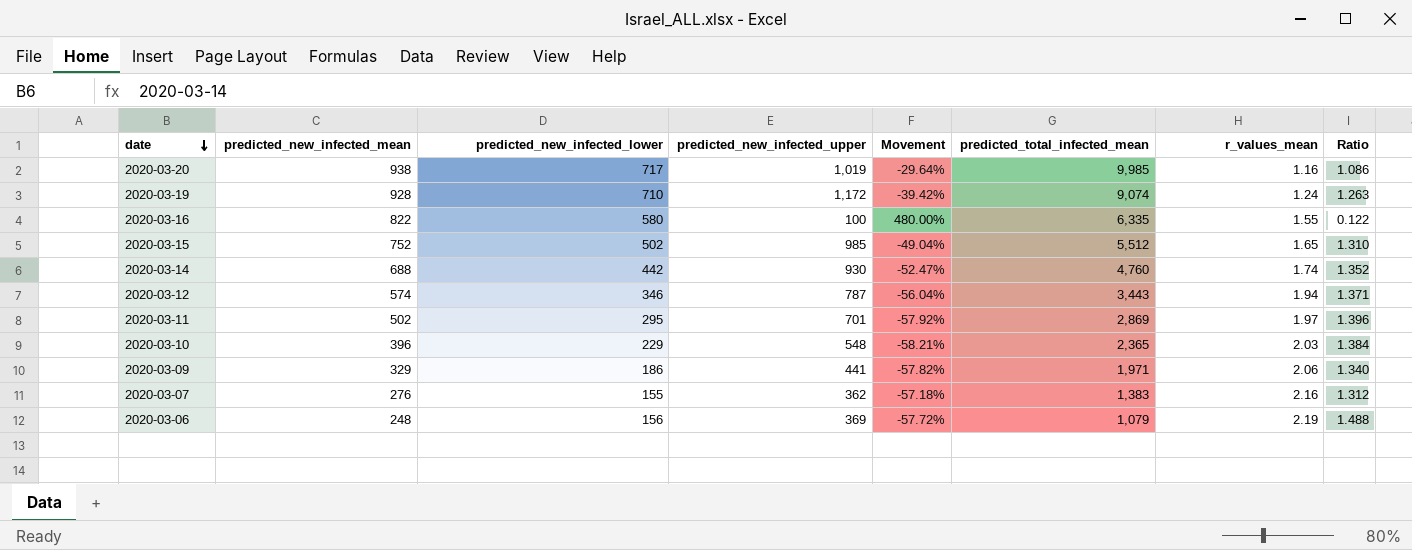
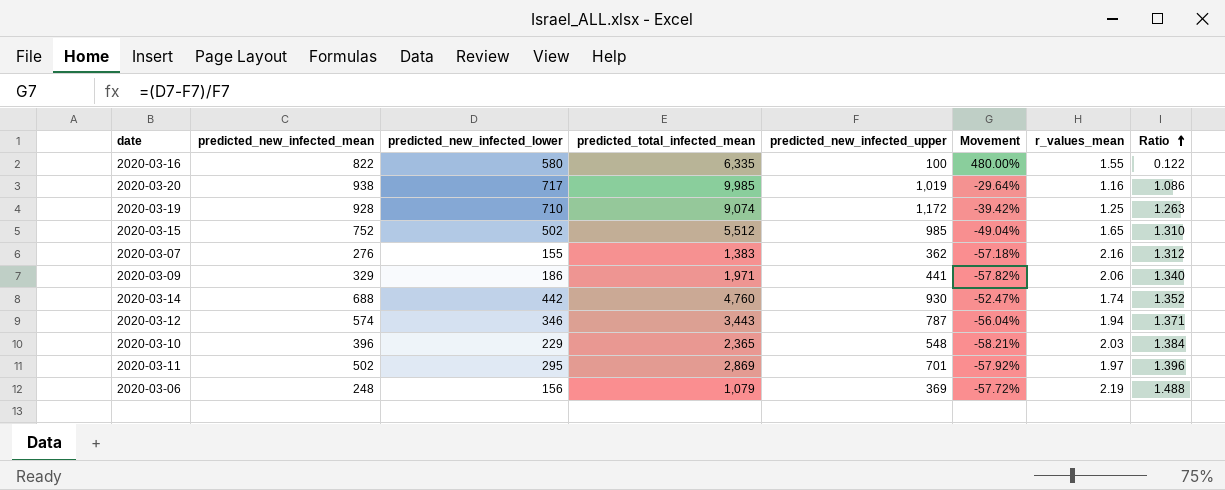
row order: date descending -> Ratio ascending
column predicted_total_infected_mean | position: 6 -> 4
2020-03-19 | r_values_mean: 1.24 -> 1.25

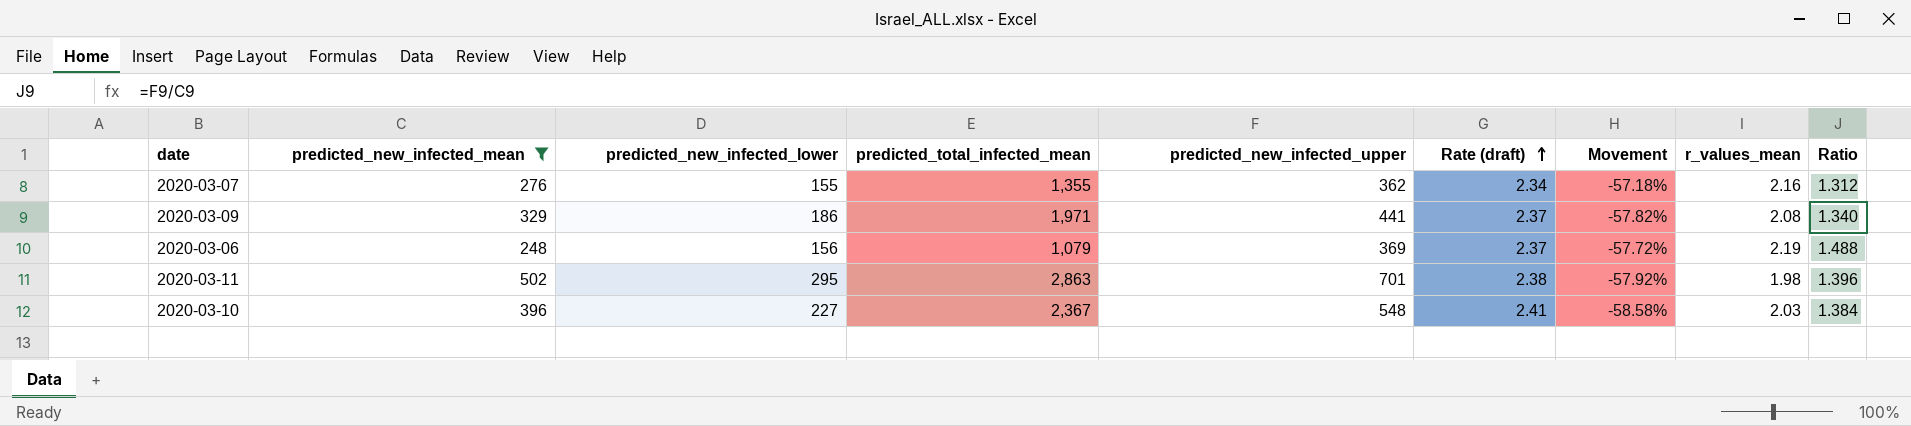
filter: none -> predicted_new_infected_mean <= 502
row order: Ratio ascending -> Rate (draft) ascending
column Rate (draft) | formula: none -> [predicted_new_infected_upper] / [predicted_new_infected_lower]
2020-03-07 | predicted_total_infected_mean: 1,383 -> 1,355
2020-03-09 | r_values_mean: 2.06 -> 2.08
2020-03-11 | predicted_total_infected_mean: 2,869 -> 2,863
2020-03-11 | r_values_mean: 1.97 -> 1.98
2020-03-10 | predicted_new_infected_lower: 229 -> 227
2020-03-10 | predicted_total_infected_mean: 2,365 -> 2,367
2020-03-10 | Movement: -58.21% -> -58.58%

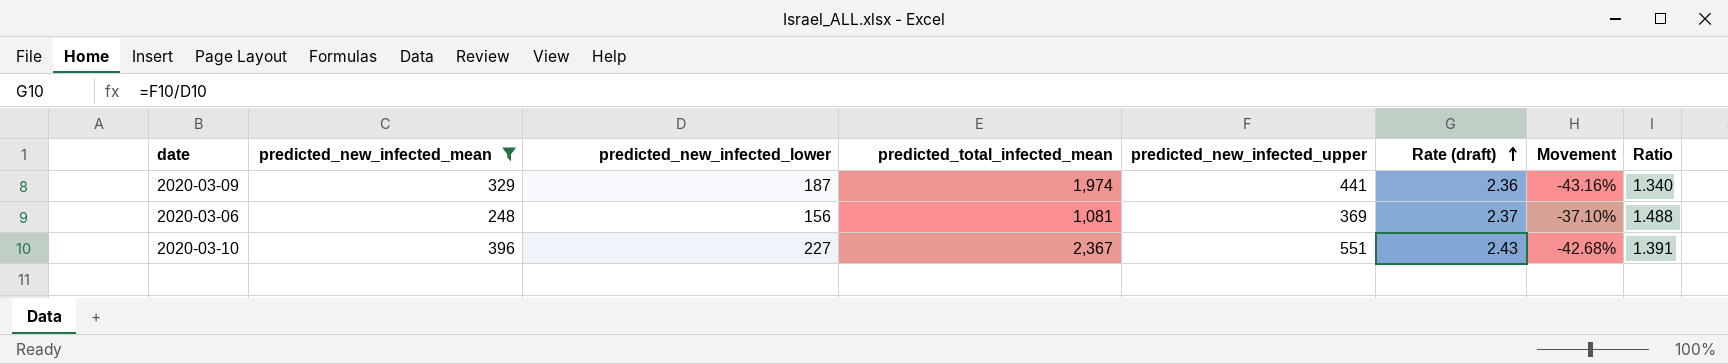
column r_values_mean | position: 8 -> none
column Movement | formula: ([predicted_new_infected_lower] - [predicted_new_infected_upper]) / [predicted_new_infected_upper] -> ([predicted_new_infected_lower] - [predicted_new_infected_mean]) / [predicted_new_infected_mean]
row 2020-03-07: 276 | 155 | 1,355 | 362 | 2.34 | -57.18% | 2.16 | 1.312 -> none
row 2020-03-11: 502 | 295 | 2,863 | 701 | 2.38 | -57.92% | 1.98 | 1.396 -> none
2020-03-09 | predicted_new_infected_lower: 186 -> 187
2020-03-09 | predicted_total_infected_mean: 1,971 -> 1,974
2020-03-09 | Rate (draft): 2.37 -> 2.36
2020-03-06 | predicted_total_infected_mean: 1,079 -> 1,081
2020-03-10 | predicted_new_infected_upper: 548 -> 551
2020-03-10 | Rate (draft): 2.41 -> 2.43
2020-03-10 | Ratio: 1.384 -> 1.391

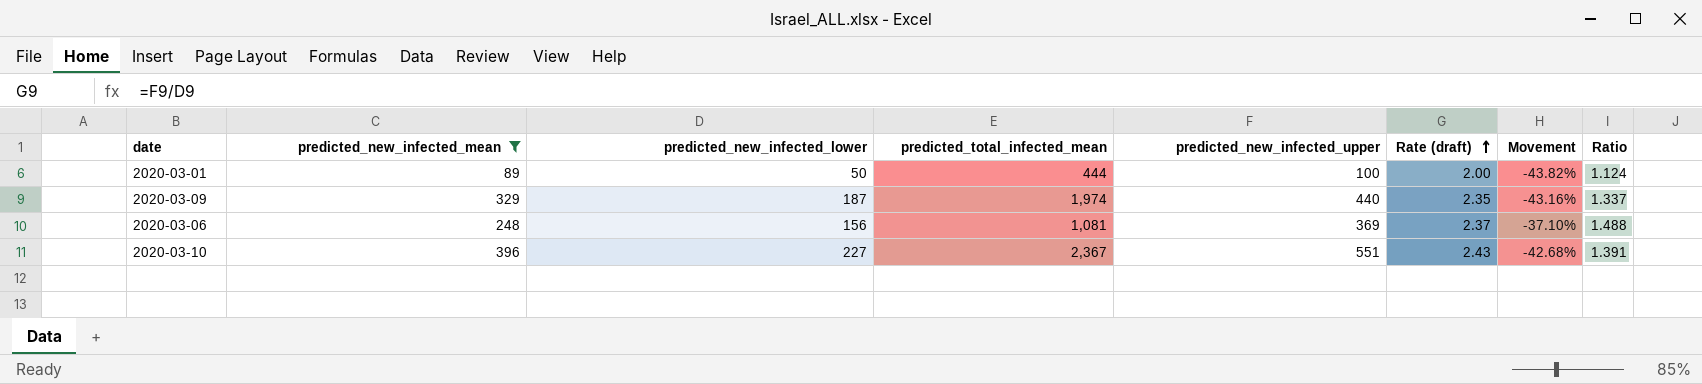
row 2020-03-01: none -> 89 | 50 | 444 | 100 | 2.00 | -43.82% | 1.124
2020-03-09 | predicted_new_infected_upper: 441 -> 440
2020-03-09 | Rate (draft): 2.36 -> 2.35
2020-03-09 | Ratio: 1.340 -> 1.337

